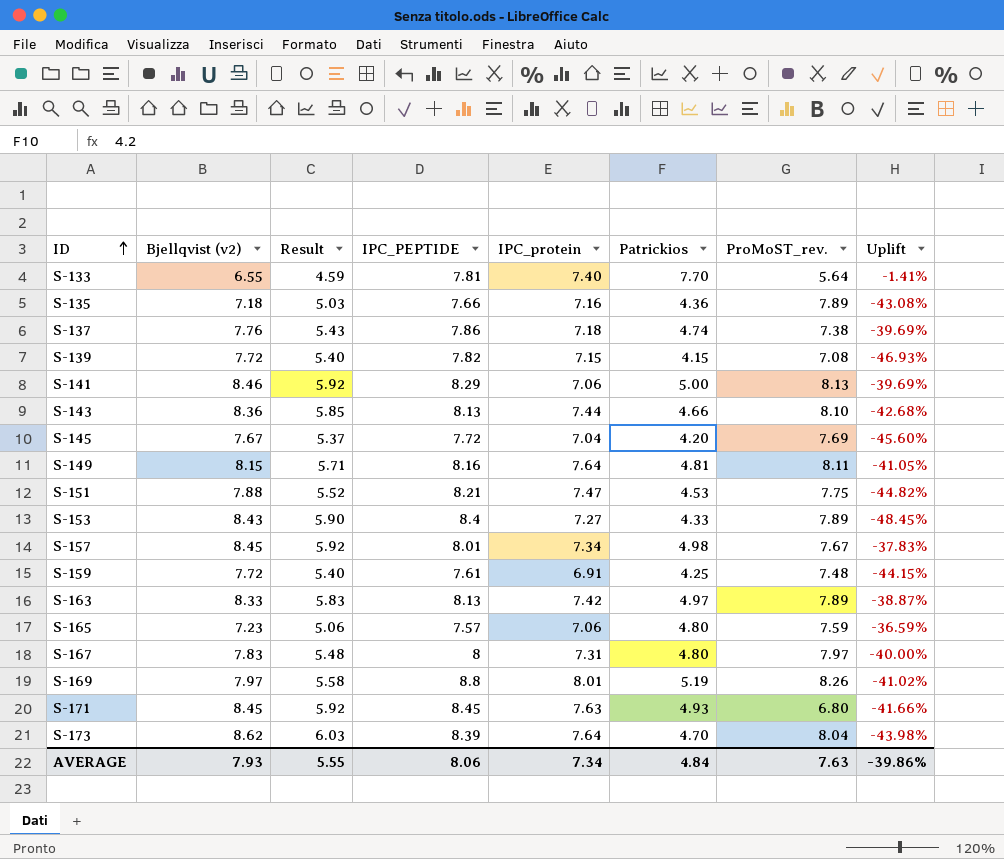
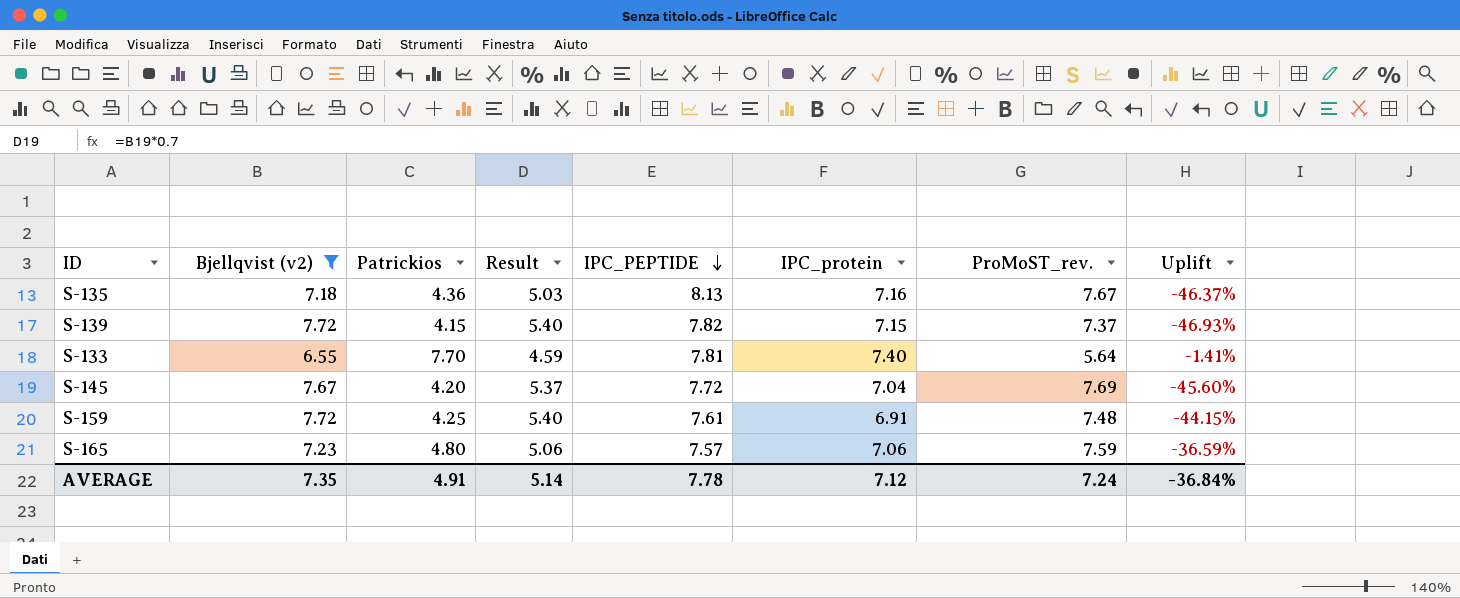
filter: none -> Bjellqvist (v2) <= 7.72
row order: ID ascending -> IPC_PEPTIDE descending
column Patrickios | position: 6 -> 3
S-135 | IPC_PEPTIDE: 7.66 -> 8.13
S-135 | ProMoST_rev.: 7.89 -> 7.67
S-135 | Uplift: -43.08% -> -46.37%
S-139 | ProMoST_rev.: 7.08 -> 7.37
AVERAGE | Bjellqvist (v2): 7.93 -> 7.35
AVERAGE | Patrickios: 4.84 -> 4.91
AVERAGE | Result: 5.55 -> 5.14
AVERAGE | IPC_PEPTIDE: 8.06 -> 7.78
AVERAGE | IPC_protein: 7.34 -> 7.12
AVERAGE | ProMoST_rev.: 7.63 -> 7.24
AVERAGE | Uplift: -39.86% -> -36.84%

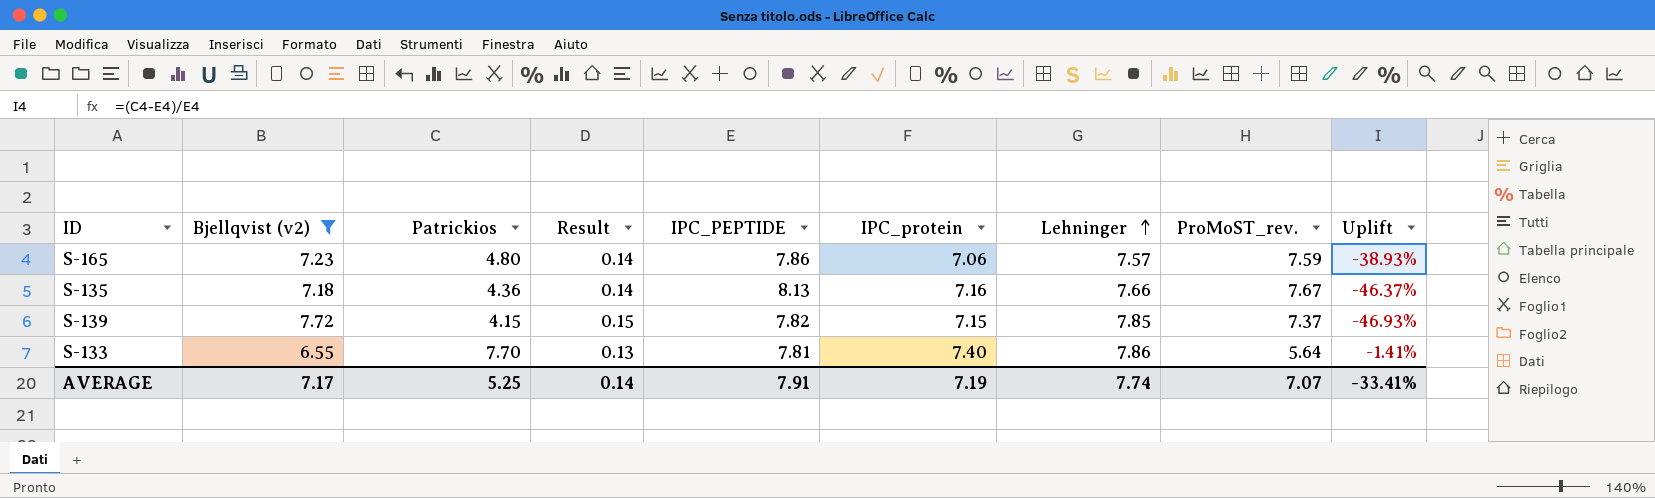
row order: IPC_PEPTIDE descending -> Lehninger ascending
column Result | formula: [Bjellqvist (v2)] * 0.7 -> [Bjellqvist (v2)] * 0.02
column Lehninger | position: none -> 7
row S-145: 7.67 | 4.20 | 5.37 | 7.72 | 7.04 | 7.69 | -45.60% -> none
row S-159: 7.72 | 4.25 | 5.40 | 7.61 | 6.91 | 7.48 | -44.15% -> none
S-165 | IPC_PEPTIDE: 7.57 -> 7.86
S-165 | Uplift: -36.59% -> -38.93%
AVERAGE | Bjellqvist (v2): 7.35 -> 7.17
AVERAGE | Patrickios: 4.91 -> 5.25
AVERAGE | Result: 5.14 -> 0.14
AVERAGE | IPC_PEPTIDE: 7.78 -> 7.91
AVERAGE | IPC_protein: 7.12 -> 7.19
AVERAGE | ProMoST_rev.: 7.24 -> 7.07
AVERAGE | Uplift: -36.84% -> -33.41%

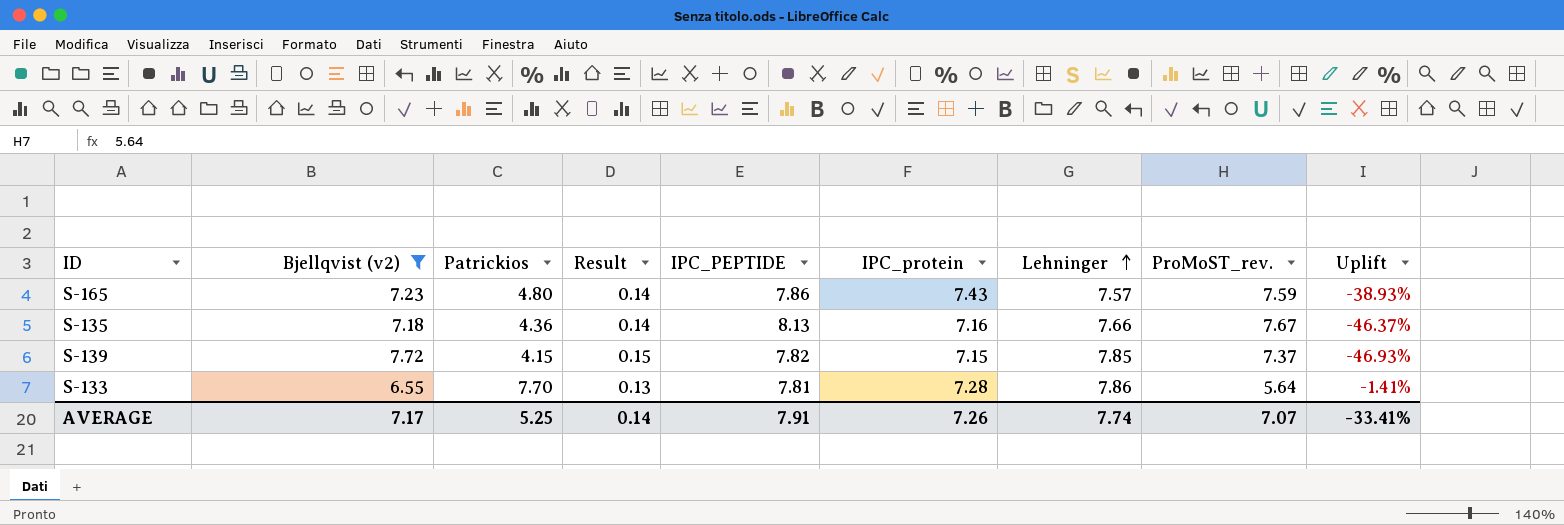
S-165 | IPC_protein: 7.06 -> 7.43
S-133 | IPC_protein: 7.40 -> 7.28
AVERAGE | IPC_protein: 7.19 -> 7.26

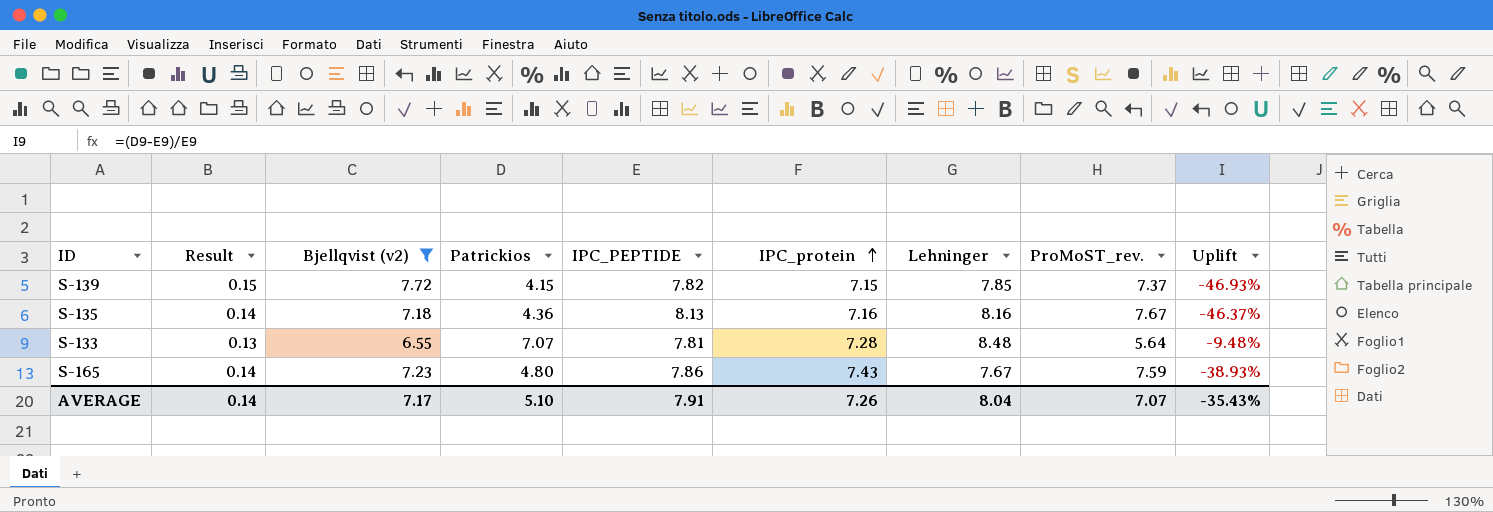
row order: Lehninger ascending -> IPC_protein ascending
column Result | position: 4 -> 2
S-135 | Lehninger: 7.66 -> 8.16
S-133 | Patrickios: 7.70 -> 7.07
S-133 | Lehninger: 7.86 -> 8.48
S-133 | Uplift: -1.41% -> -9.48%
S-165 | Lehninger: 7.57 -> 7.67
AVERAGE | Patrickios: 5.25 -> 5.10
AVERAGE | Lehninger: 7.74 -> 8.04
AVERAGE | Uplift: -33.41% -> -35.43%

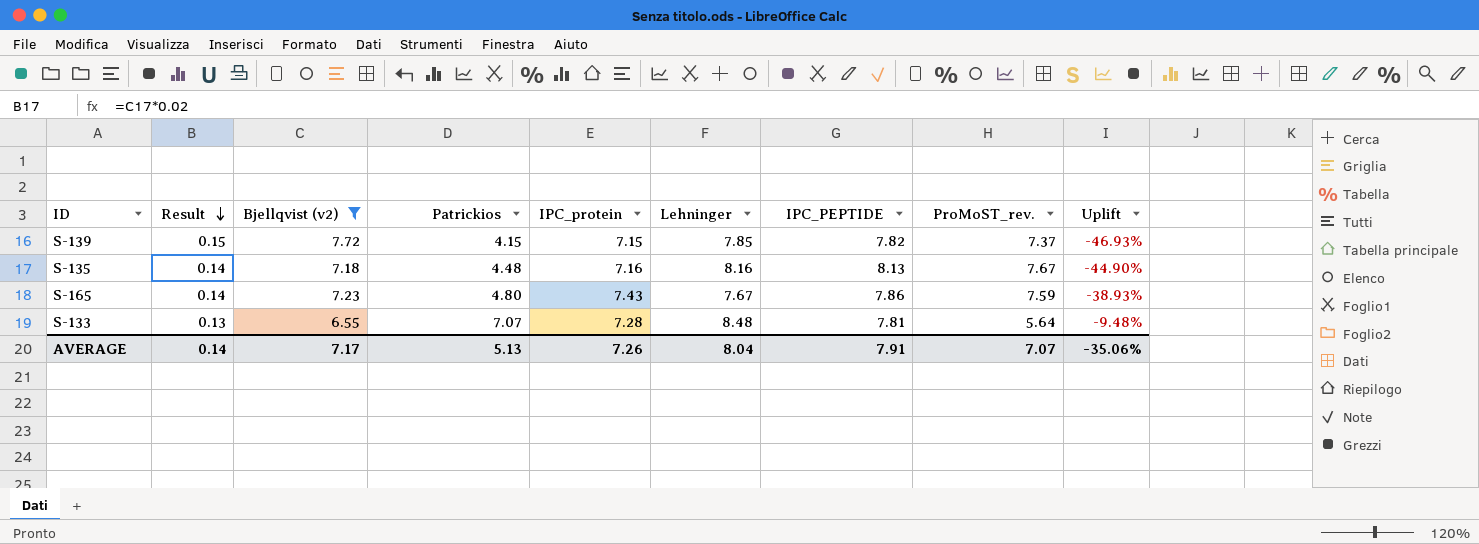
row order: IPC_protein ascending -> Result descending
column IPC_PEPTIDE | position: 5 -> 7
S-135 | Patrickios: 4.36 -> 4.48
S-135 | Uplift: -46.37% -> -44.90%
AVERAGE | Patrickios: 5.10 -> 5.13
AVERAGE | Uplift: -35.43% -> -35.06%

